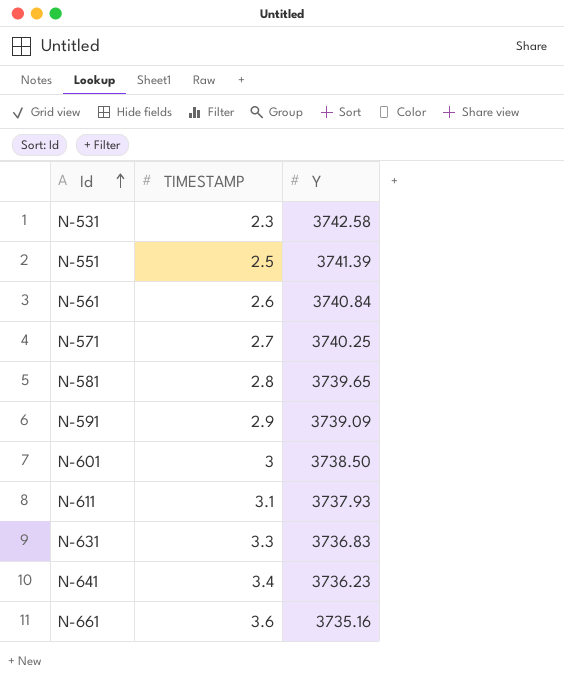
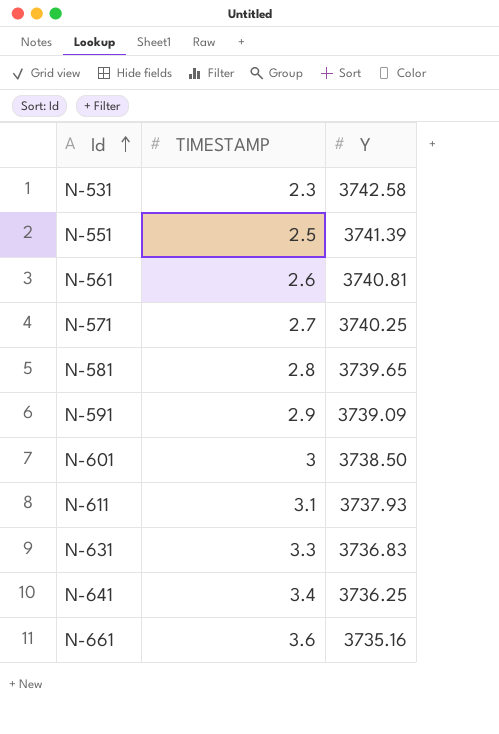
N-561 | Y: 3740.84 -> 3740.81
N-641 | Y: 3736.23 -> 3736.25

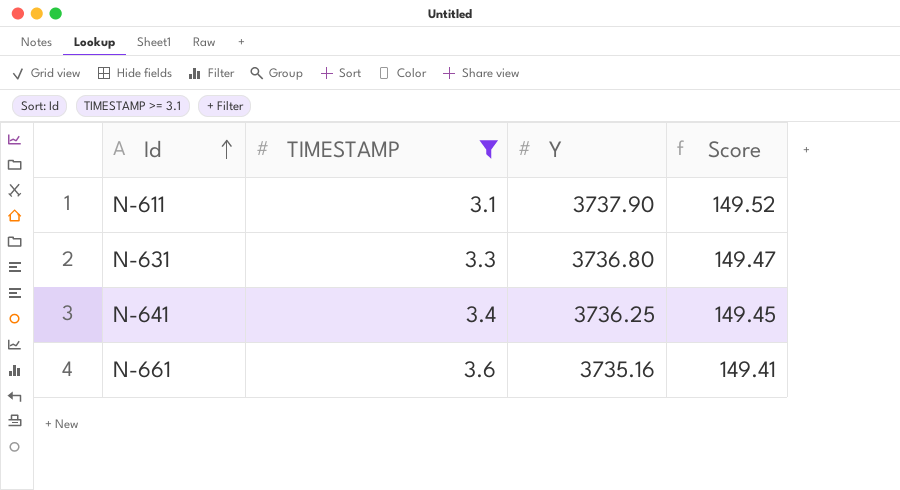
filter: none -> TIMESTAMP >= 3.1
column Score | formula: none -> [Y] * 0.04
N-611 | Y: 3737.93 -> 3737.90
N-631 | Y: 3736.83 -> 3736.80

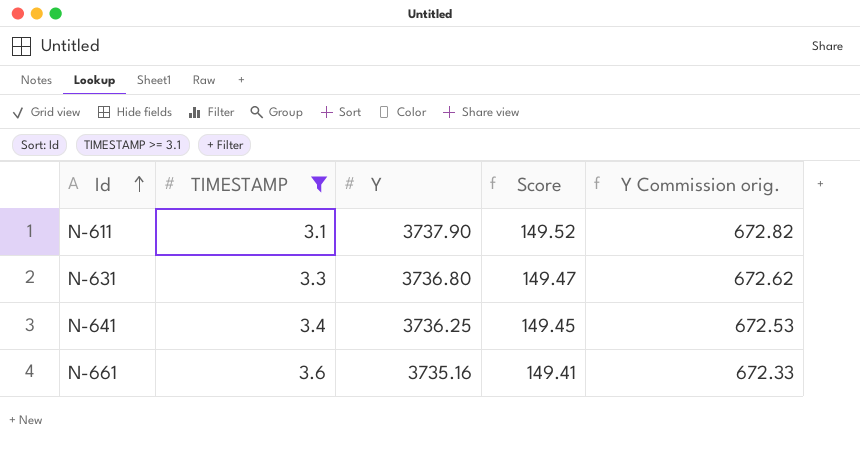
column Y Commission orig. | formula: none -> [Y] * 0.18

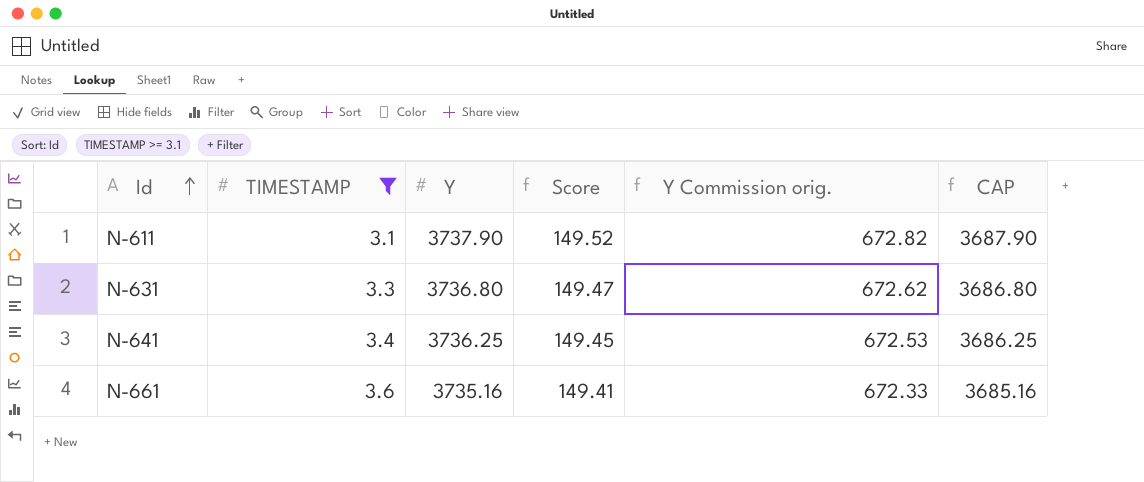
column CAP | formula: none -> [Y] - 50

